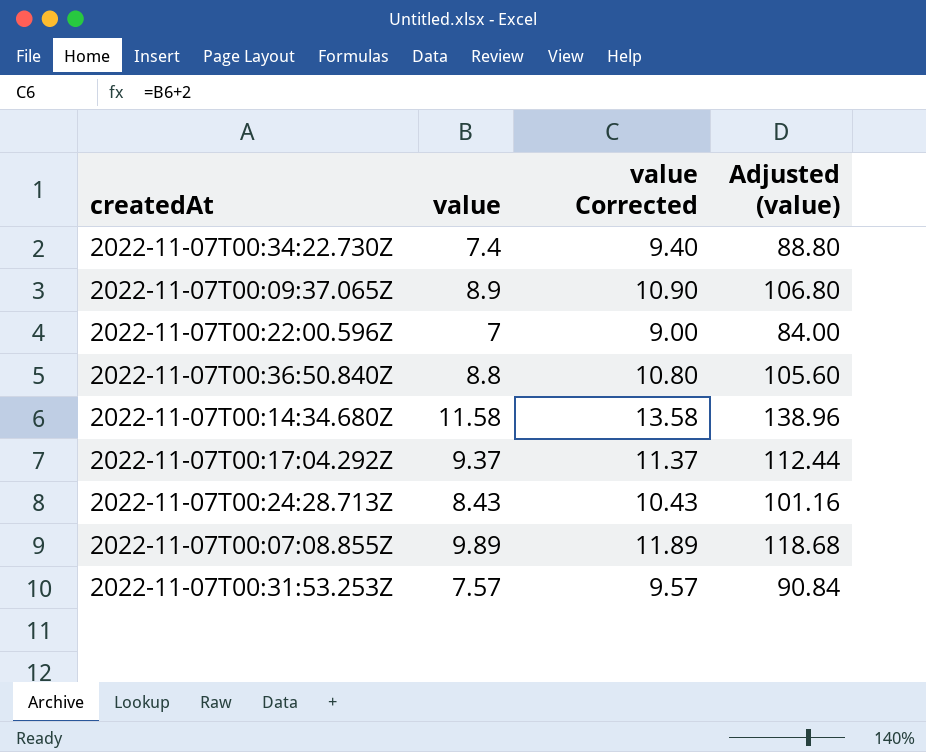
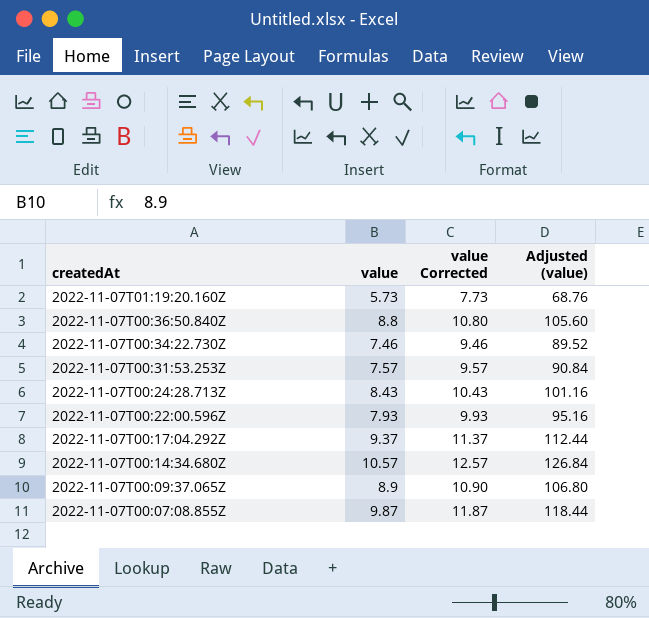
row order: none -> createdAt descending
row 2022-11-07T01:19:20.160Z: none -> 5.73 | 7.73 | 68.76
2022-11-07T00:34:22.730Z | value: 7.4 -> 7.46
2022-11-07T00:34:22.730Z | value Corrected: 9.40 -> 9.46
2022-11-07T00:34:22.730Z | Adjusted (value): 88.80 -> 89.52
2022-11-07T00:22:00.596Z | value: 7 -> 7.93
2022-11-07T00:22:00.596Z | value Corrected: 9.00 -> 9.93
2022-11-07T00:22:00.596Z | Adjusted (value): 84.00 -> 95.16
2022-11-07T00:14:34.680Z | value: 11.58 -> 10.57
2022-11-07T00:14:34.680Z | value Corrected: 13.58 -> 12.57
2022-11-07T00:14:34.680Z | Adjusted (value): 138.96 -> 126.84
2022-11-07T00:07:08.855Z | value: 9.89 -> 9.87
2022-11-07T00:07:08.855Z | value Corrected: 11.89 -> 11.87
2022-11-07T00:07:08.855Z | Adjusted (value): 118.68 -> 118.44

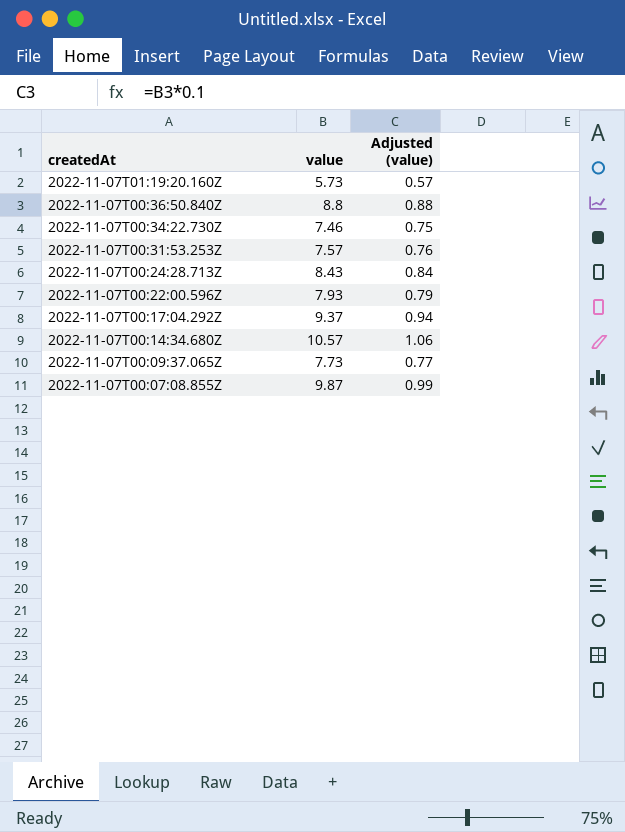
column value Corrected | formula: [value] + 2 -> none
column Adjusted (value) | formula: [value] * 12 -> [value] * 0.1
2022-11-07T00:09:37.065Z | value: 8.9 -> 7.73

